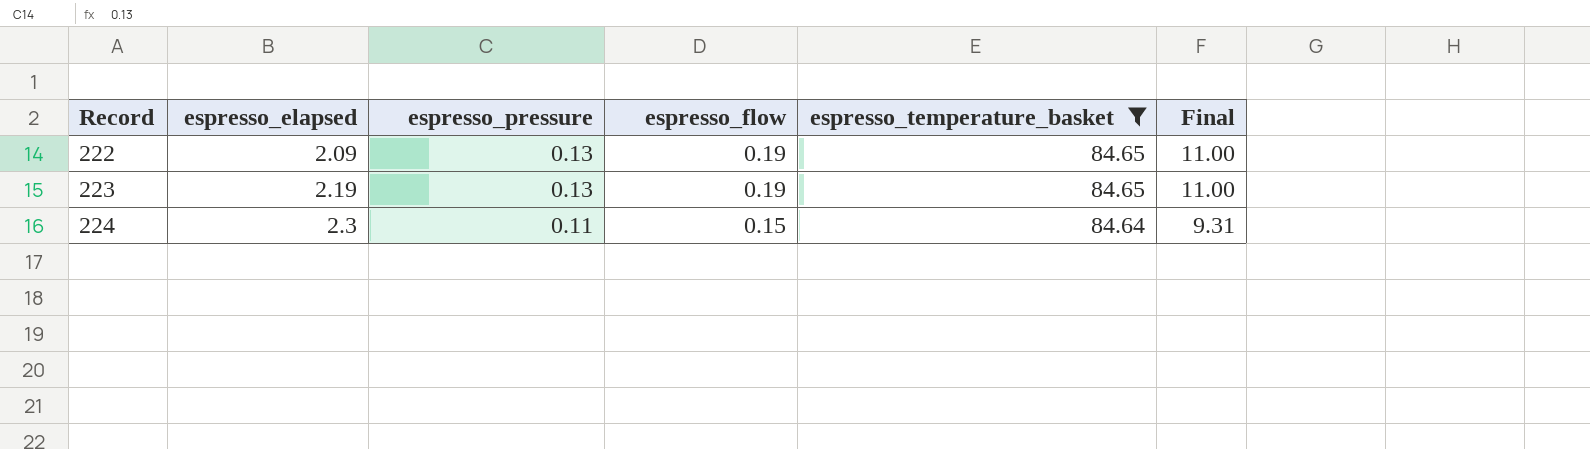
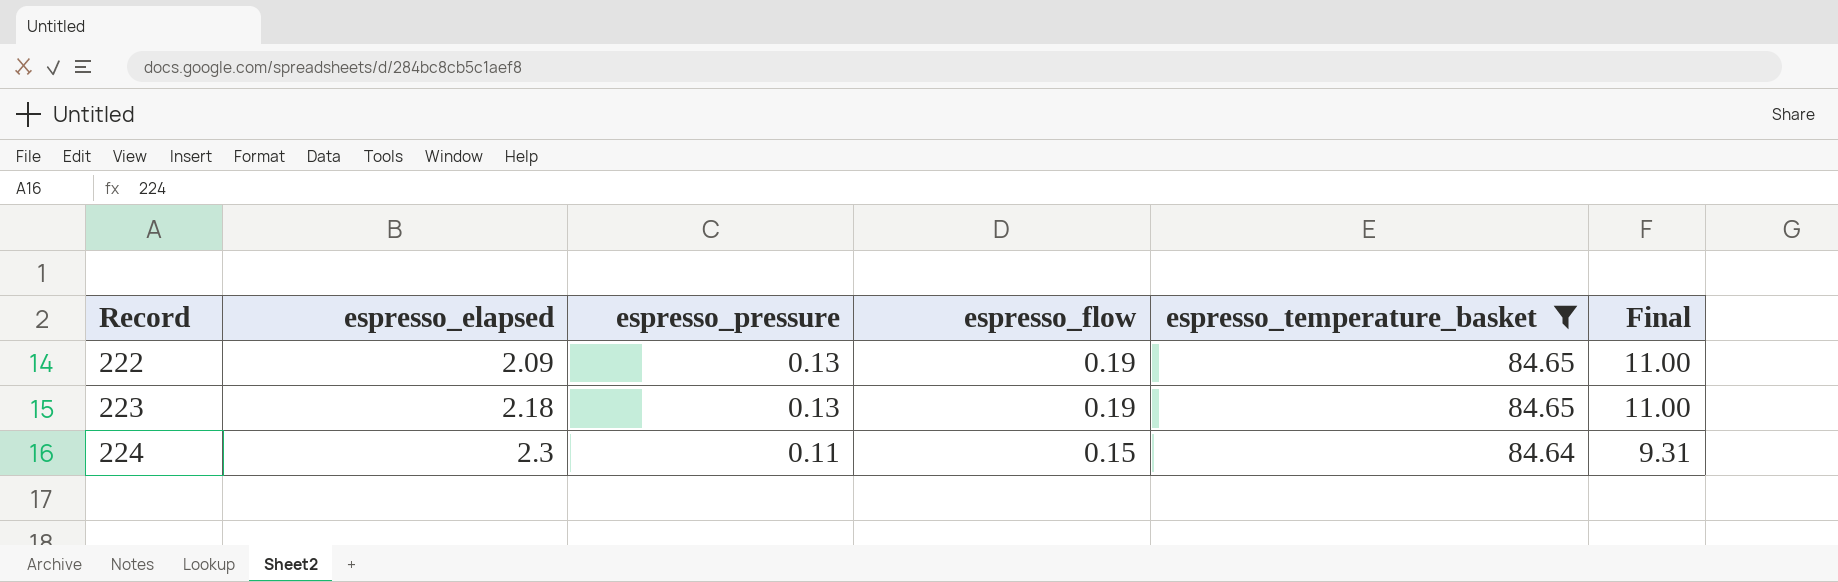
223 | espresso_elapsed: 2.19 -> 2.18

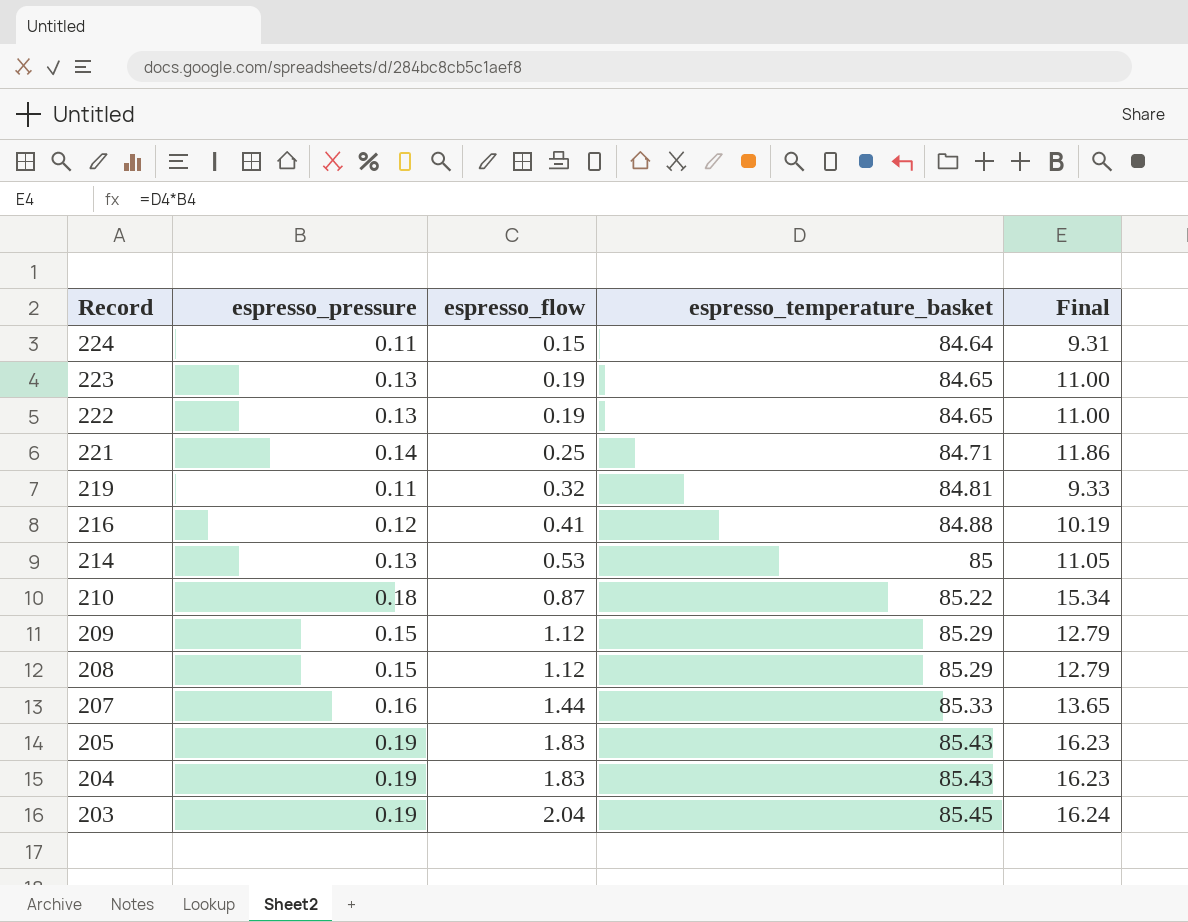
filter: espresso_temperature_basket <= 84.65 -> none
row order: Record ascending -> Record descending
column espresso_elapsed | position: 2 -> none

